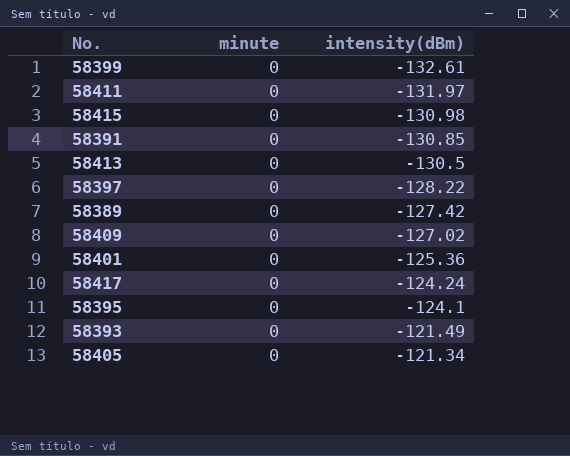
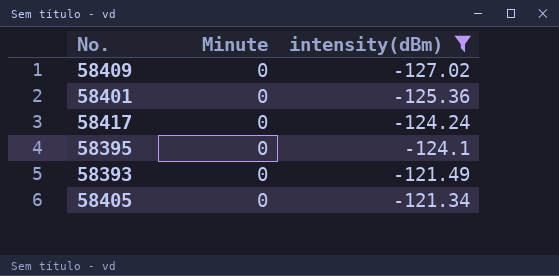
filter: none -> intensity(dBm) >= -127.02
column name: minute -> Minute

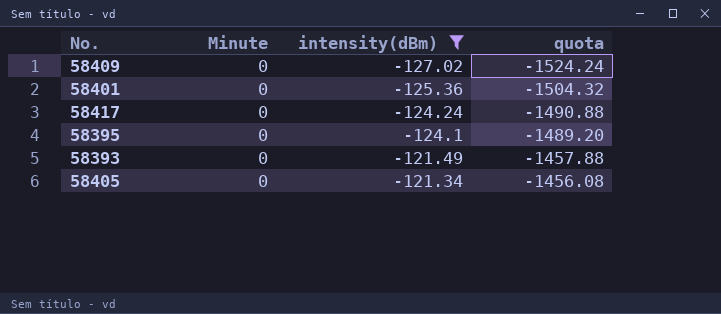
column quota | formula: none -> [intensity(dBm)] * 12

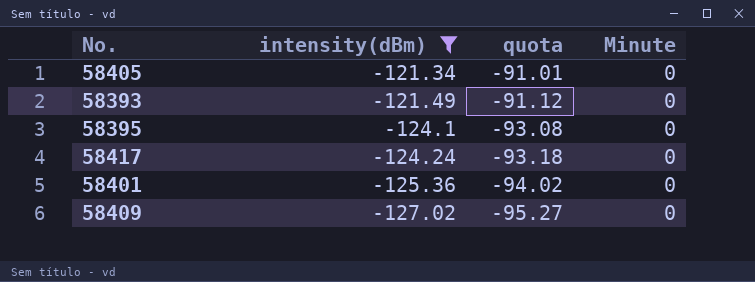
row order: intensity(dBm) ascending -> intensity(dBm) descending
column quota | formula: [intensity(dBm)] * 12 -> [intensity(dBm)] * 0.75
column Minute | position: 2 -> 4

